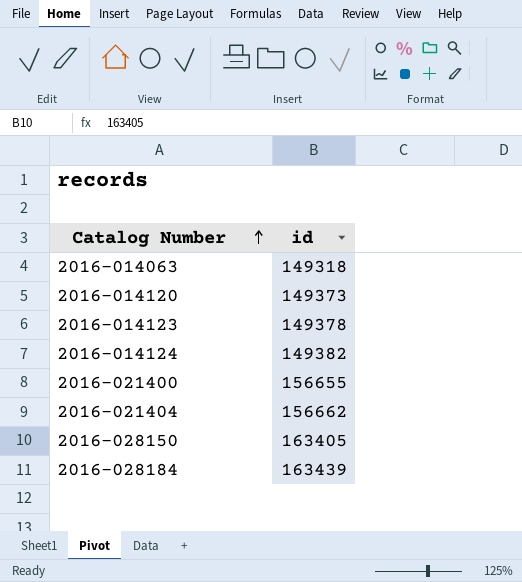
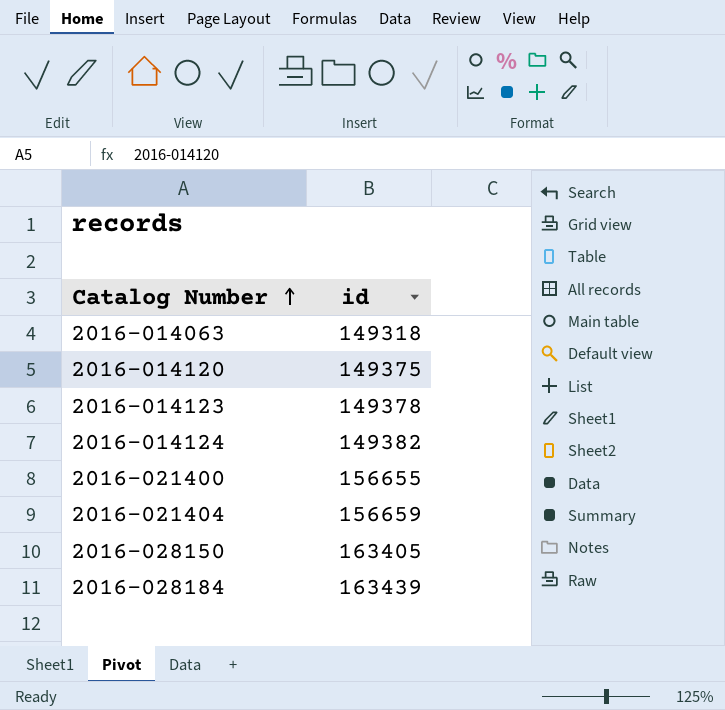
2016-014120 | id: 149373 -> 149375
2016-021404 | id: 156662 -> 156659

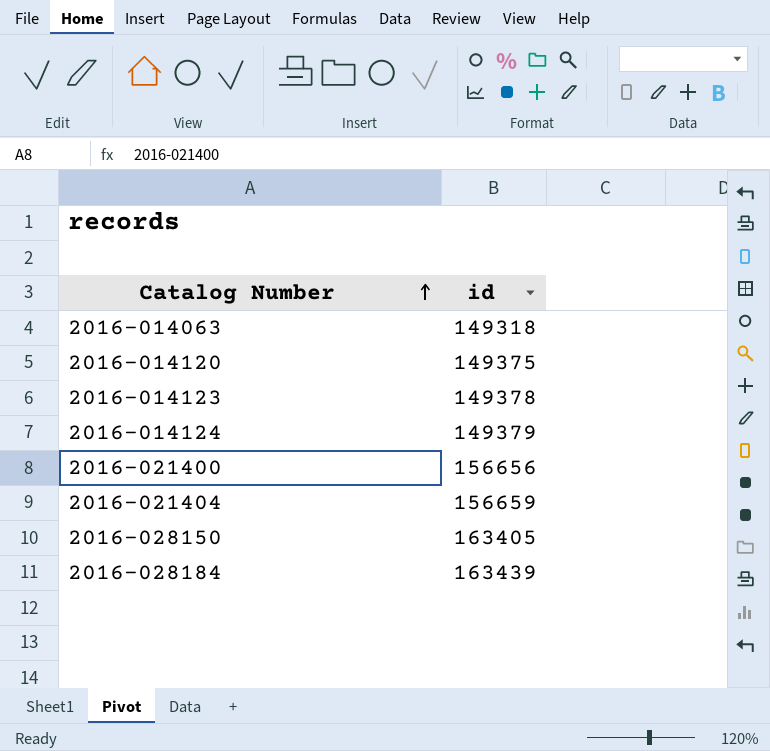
2016-014124 | id: 149382 -> 149379
2016-021400 | id: 156655 -> 156656

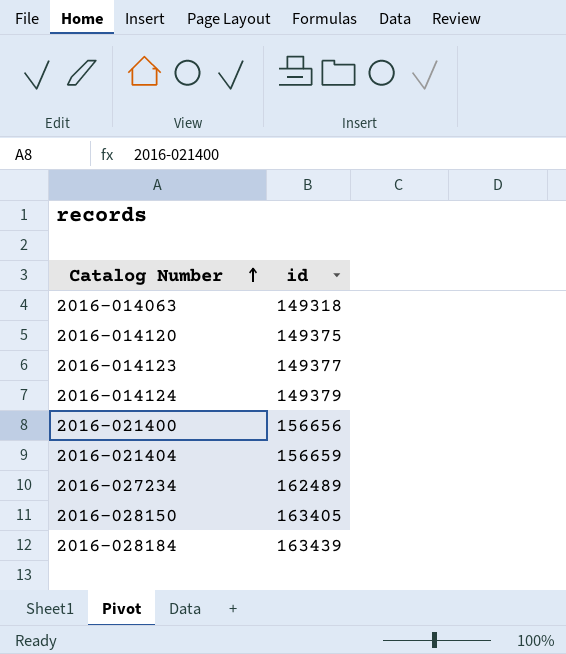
2016-014123 | id: 149378 -> 149377
row 2016-027234: none -> 162489

